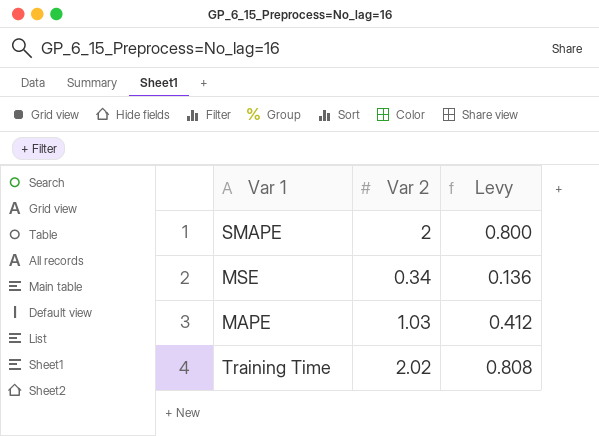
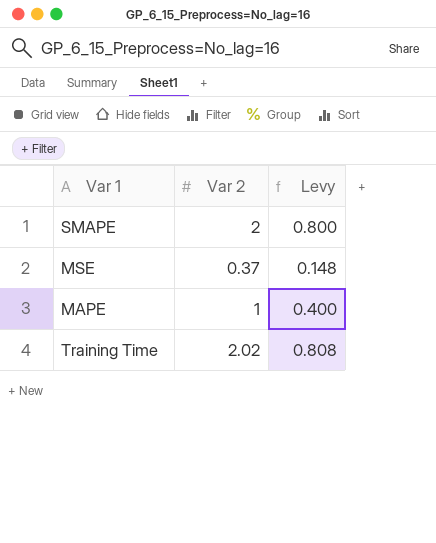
MSE | Var 2: 0.34 -> 0.37
MSE | Levy: 0.136 -> 0.148
MAPE | Var 2: 1.03 -> 1
MAPE | Levy: 0.412 -> 0.400

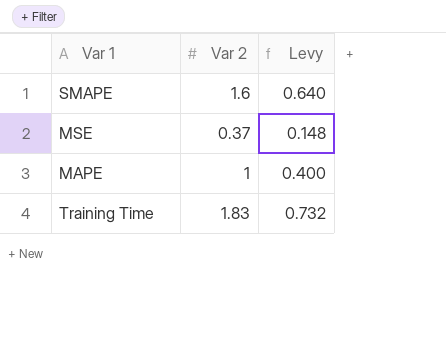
SMAPE | Var 2: 2 -> 1.6
SMAPE | Levy: 0.800 -> 0.640
Training Time | Var 2: 2.02 -> 1.83
Training Time | Levy: 0.808 -> 0.732

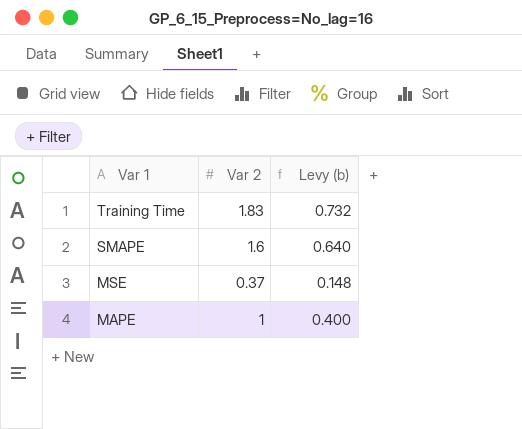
row order: none -> Var 1 descending
column name: Levy -> Levy (b)

